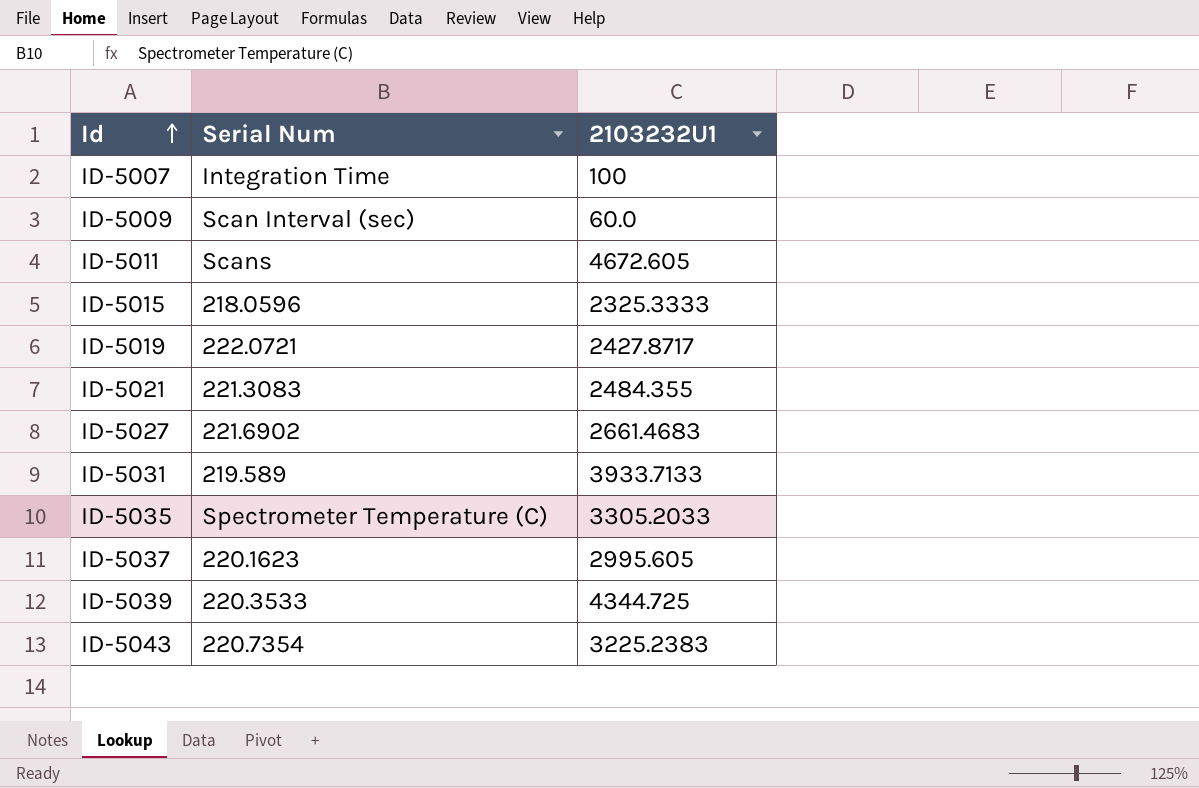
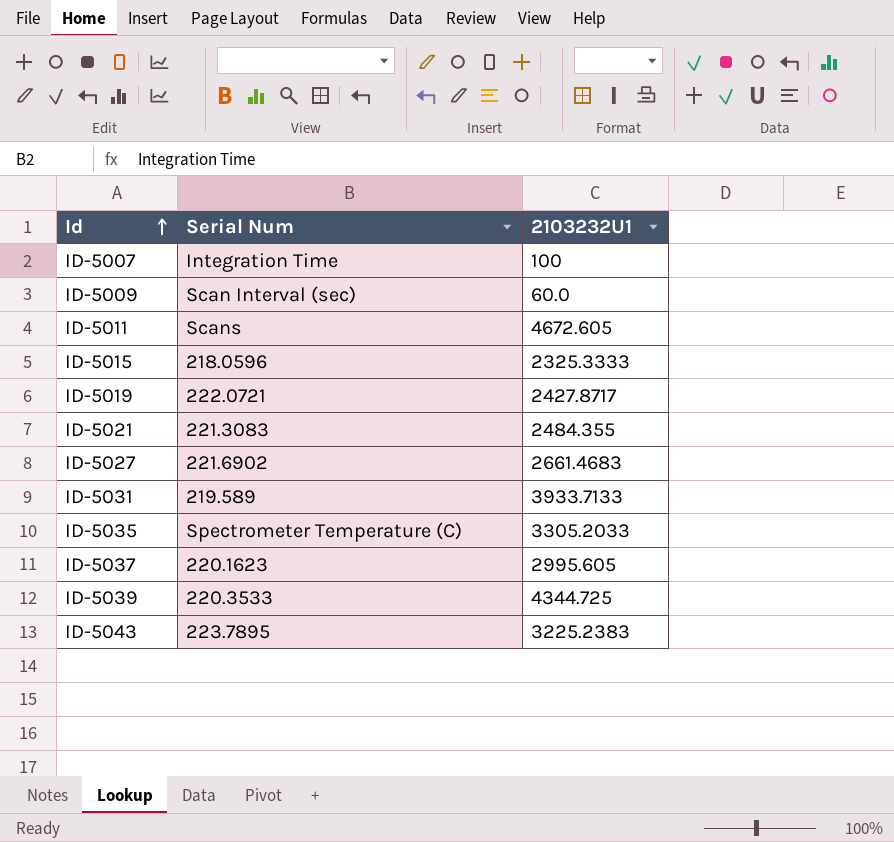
ID-5043 | Serial Num: 220.7354 -> 223.7895

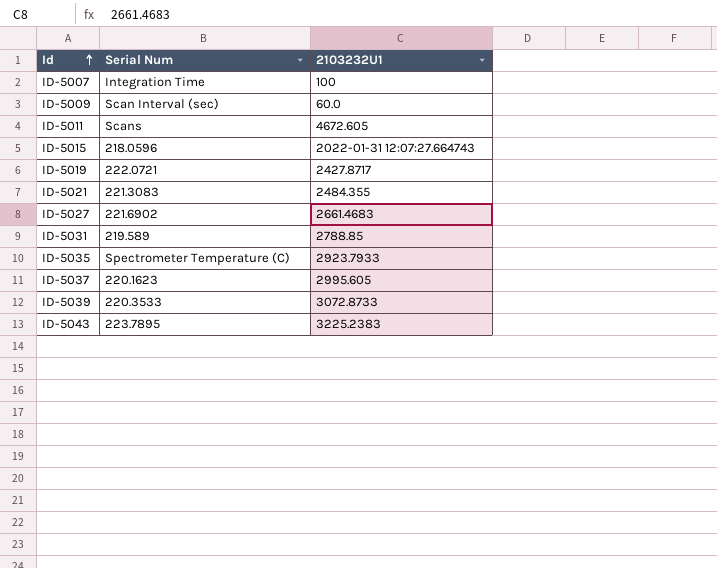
ID-5015 | 2103232U1: 2325.3333 -> 2022-01-31 12:07:27.664743
ID-5031 | 2103232U1: 3933.7133 -> 2788.85
ID-5035 | 2103232U1: 3305.2033 -> 2923.7933
ID-5039 | 2103232U1: 4344.725 -> 3072.8733

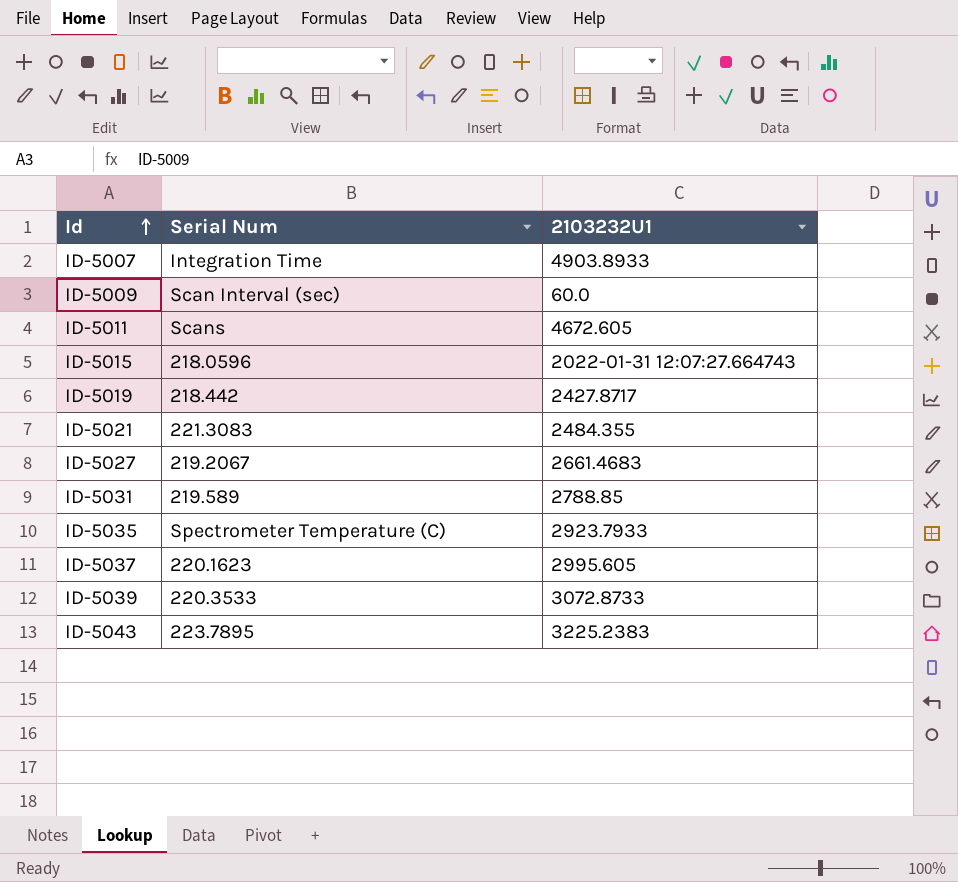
ID-5007 | 2103232U1: 100 -> 4903.8933
ID-5019 | Serial Num: 222.0721 -> 218.442
ID-5027 | Serial Num: 221.6902 -> 219.2067

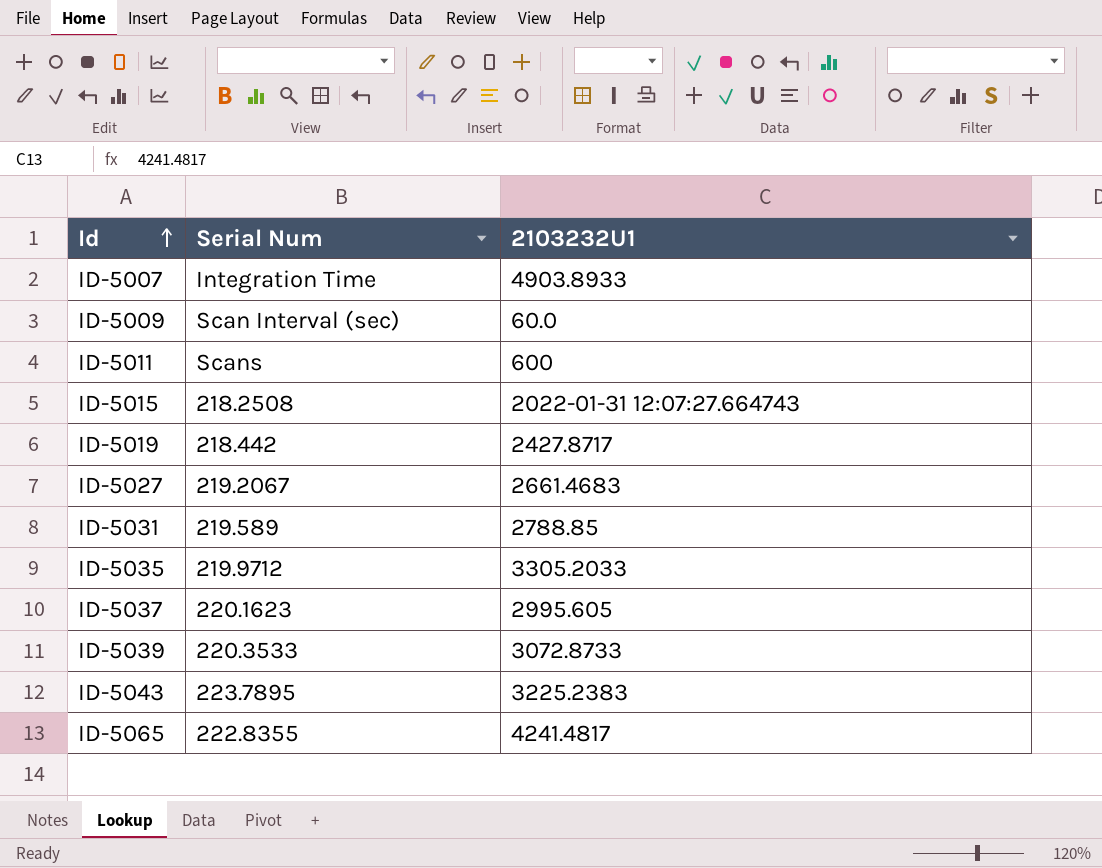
row ID-5021: 221.3083 | 2484.355 -> none
ID-5011 | 2103232U1: 4672.605 -> 600
ID-5015 | Serial Num: 218.0596 -> 218.2508
ID-5035 | Serial Num: Spectrometer Temperature (C) -> 219.9712
ID-5035 | 2103232U1: 2923.7933 -> 3305.2033
row ID-5065: none -> 222.8355 | 4241.4817

